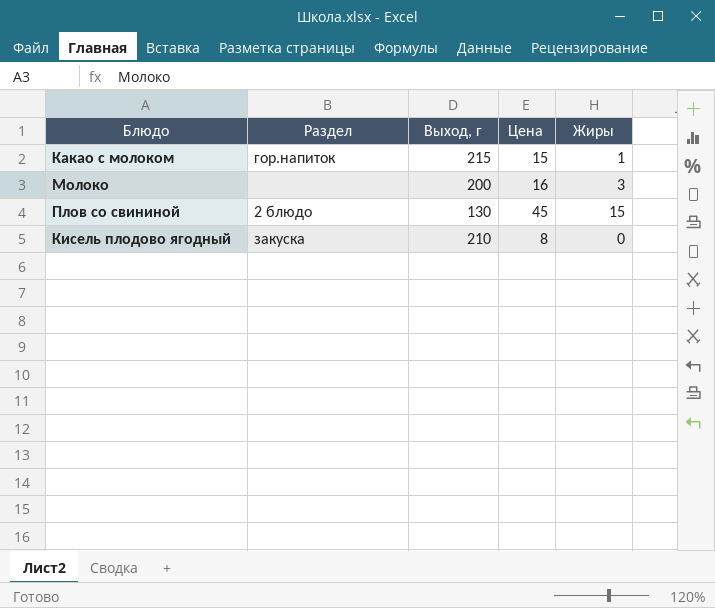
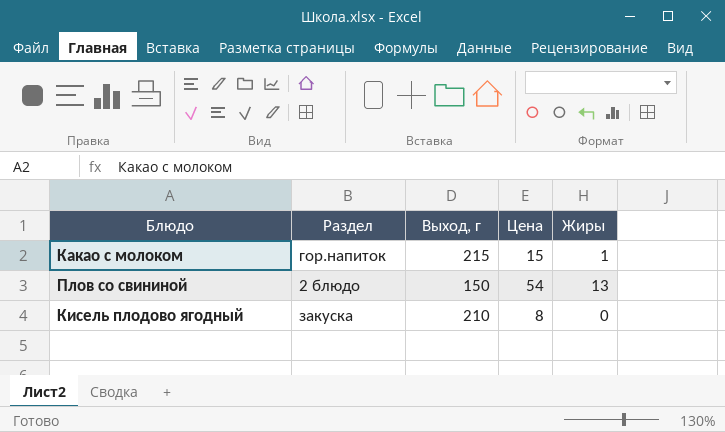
row Молоко: none | 200 | 16 | 3 -> none
Плов со свининой | Выход, г: 130 -> 150
Плов со свининой | Цена: 45 -> 54
Плов со свининой | Жиры: 15 -> 13

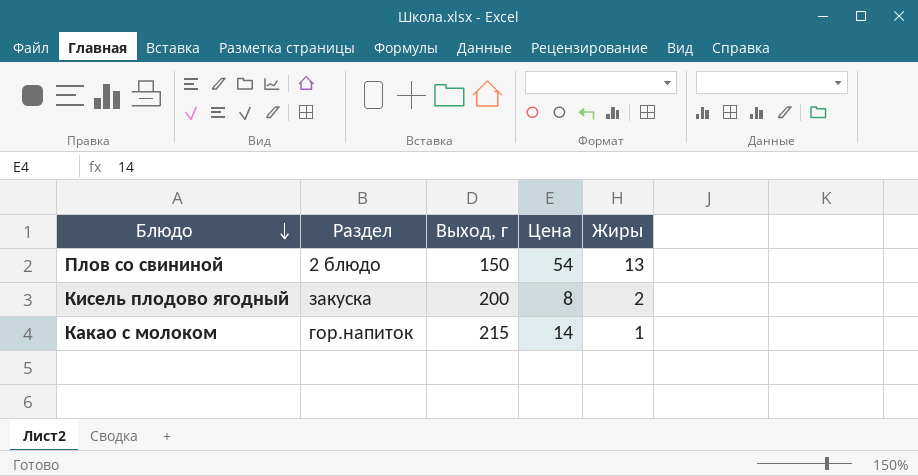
row order: none -> Блюдо descending
Кисель плодово ягодный | Выход, г: 210 -> 200
Кисель плодово ягодный | Жиры: 0 -> 2
Какао с молоком | Цена: 15 -> 14

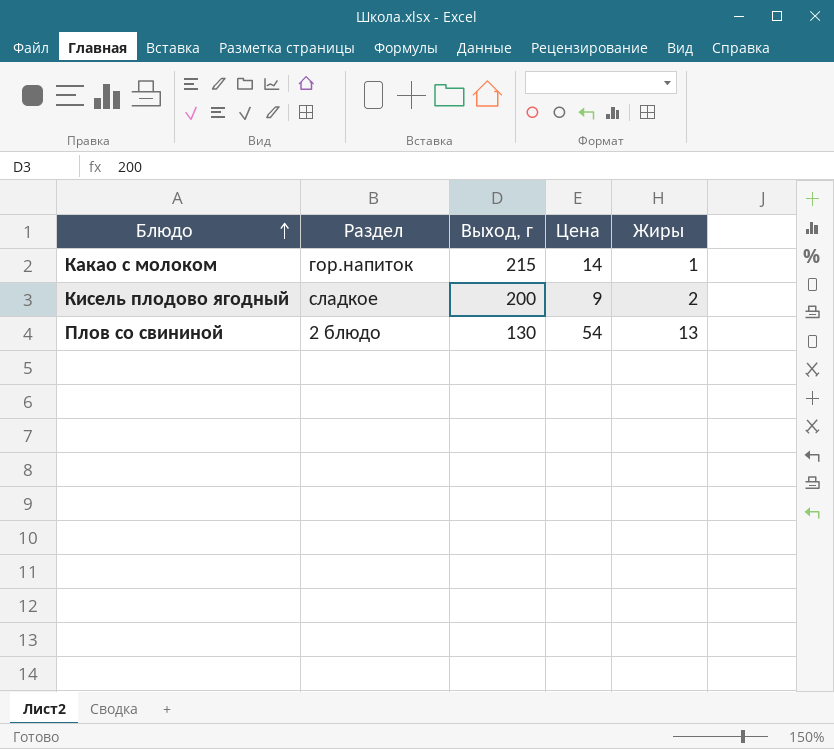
row order: Блюдо descending -> Блюдо ascending
Кисель плодово ягодный | Раздел: закуска -> сладкое
Кисель плодово ягодный | Цена: 8 -> 9
Плов со свининой | Выход, г: 150 -> 130

